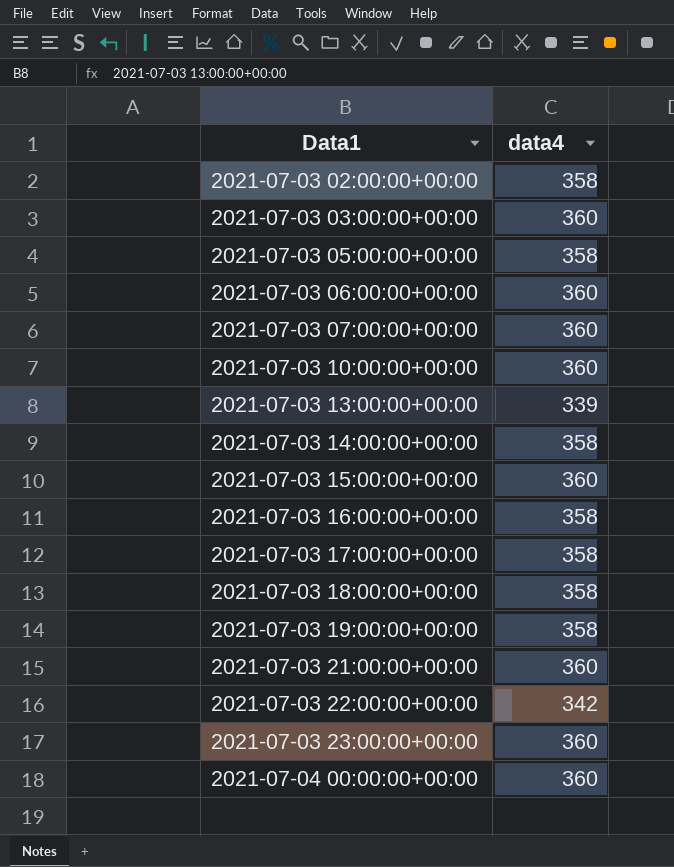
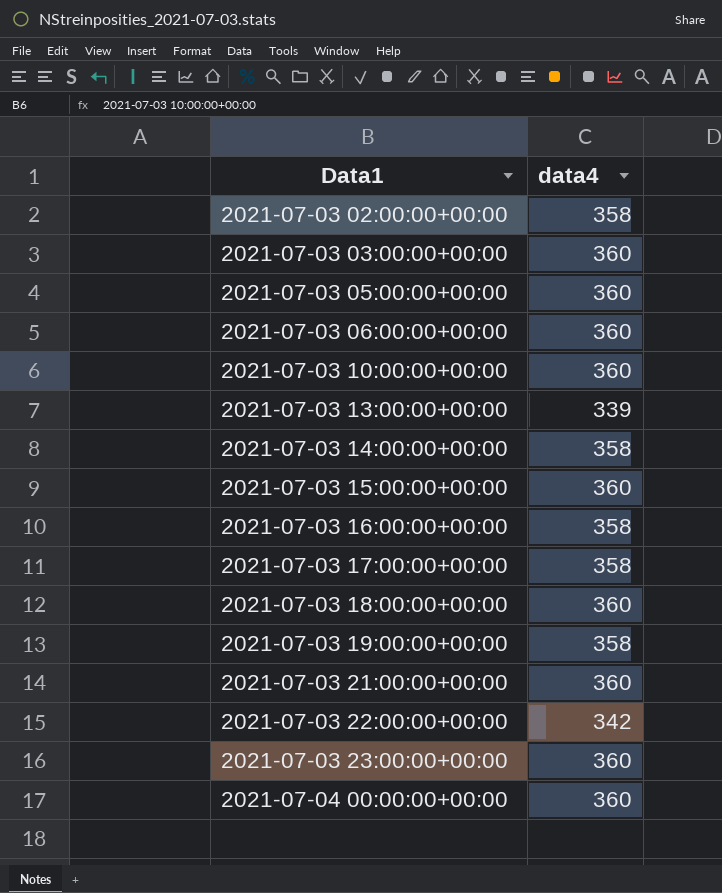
row 2021-07-03 07:00:00+00:00: 360 -> none
2021-07-03 05:00:00+00:00 | data4: 358 -> 360
2021-07-03 18:00:00+00:00 | data4: 358 -> 360

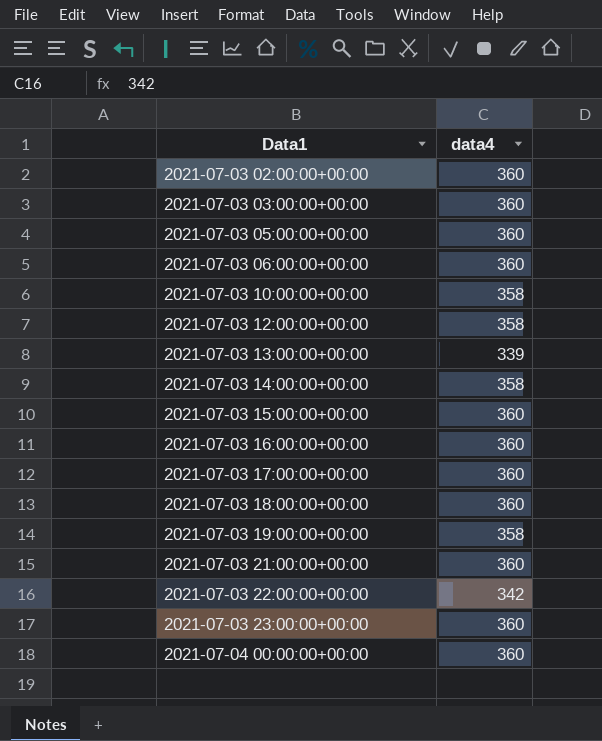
2021-07-03 02:00:00+00:00 | data4: 358 -> 360
2021-07-03 10:00:00+00:00 | data4: 360 -> 358
row 2021-07-03 12:00:00+00:00: none -> 358
2021-07-03 16:00:00+00:00 | data4: 358 -> 360
2021-07-03 17:00:00+00:00 | data4: 358 -> 360

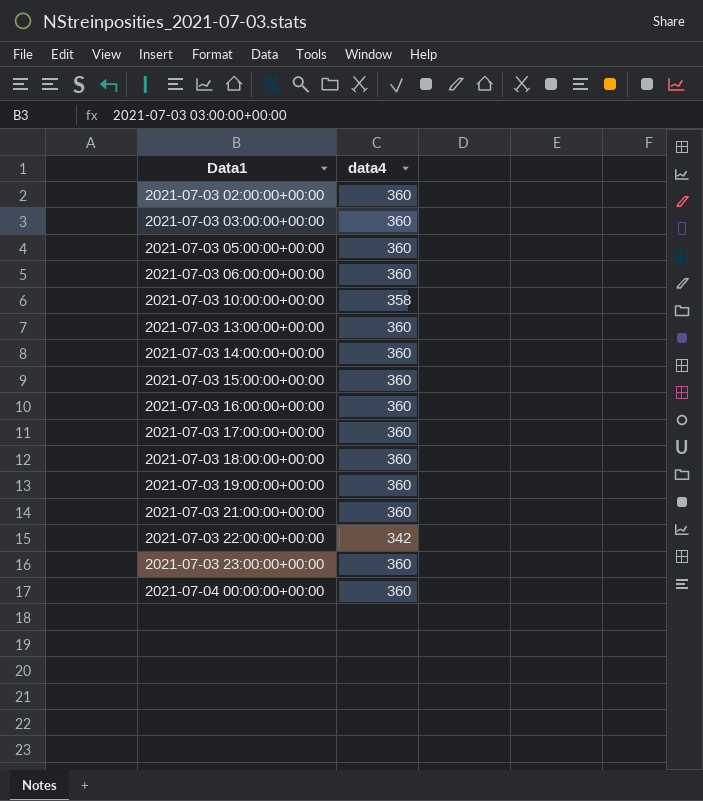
row 2021-07-03 12:00:00+00:00: 358 -> none
2021-07-03 13:00:00+00:00 | data4: 339 -> 360
2021-07-03 14:00:00+00:00 | data4: 358 -> 360
2021-07-03 19:00:00+00:00 | data4: 358 -> 360

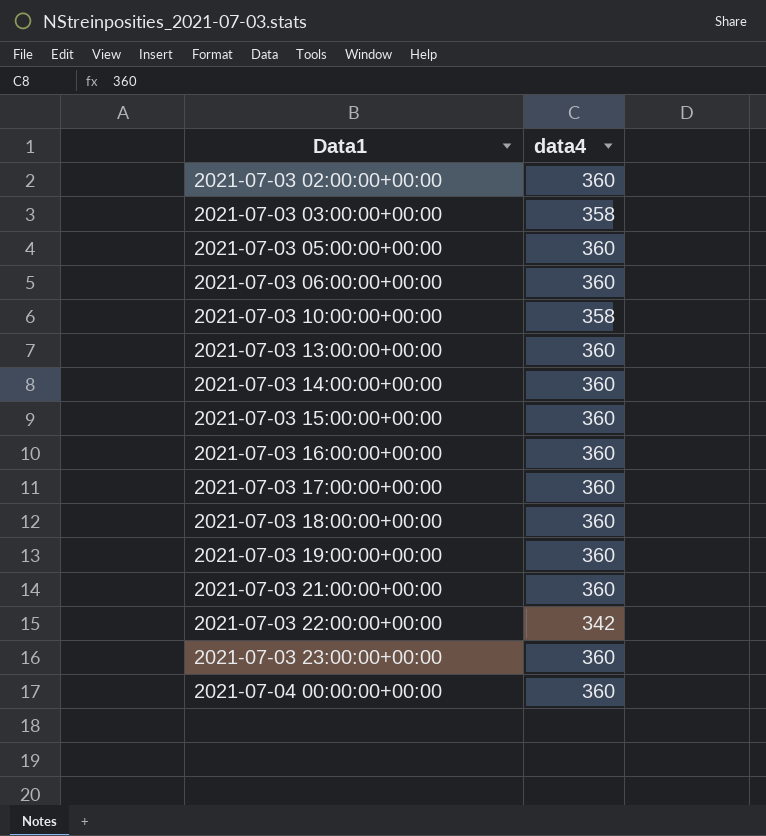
2021-07-03 03:00:00+00:00 | data4: 360 -> 358

